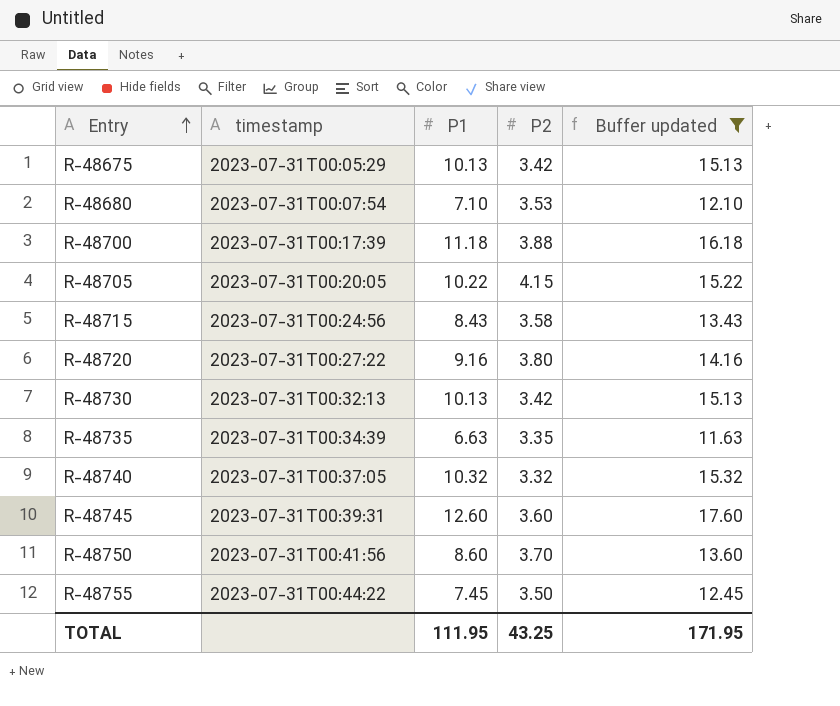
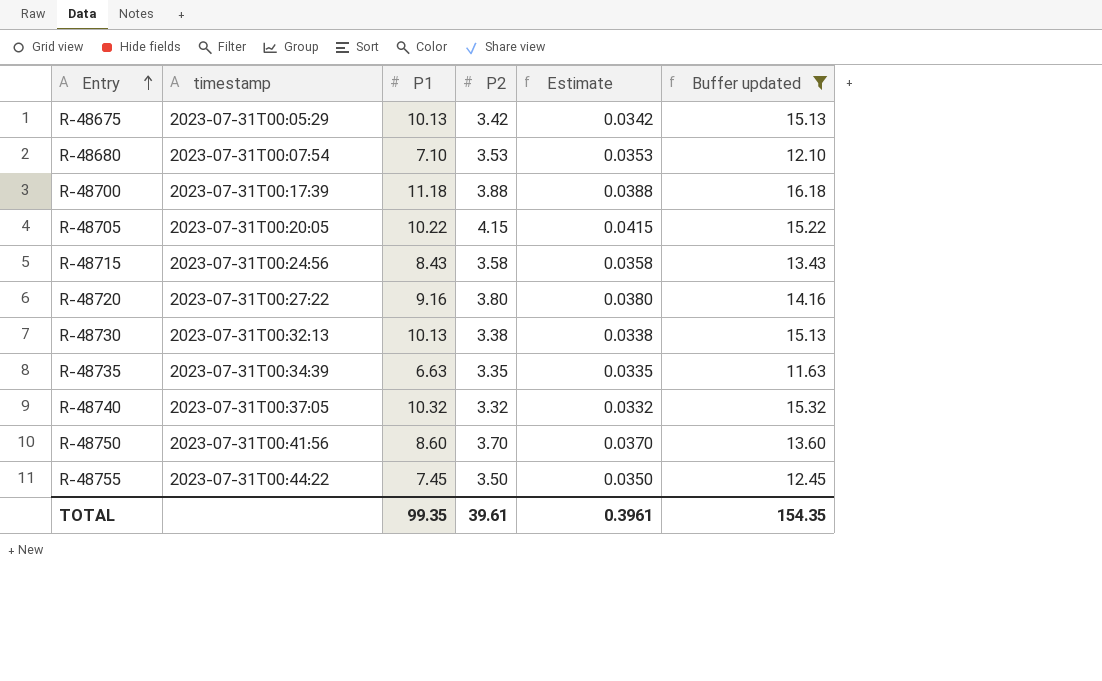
column Estimate | formula: none -> [P2] * 0.01
row R-48745: 2023-07-31T00:39:31 | 12.60 | 3.60 | 17.60 -> none
R-48730 | P2: 3.42 -> 3.38
TOTAL | P1: 111.95 -> 99.35
TOTAL | P2: 43.25 -> 39.61
TOTAL | Buffer updated: 171.95 -> 154.35

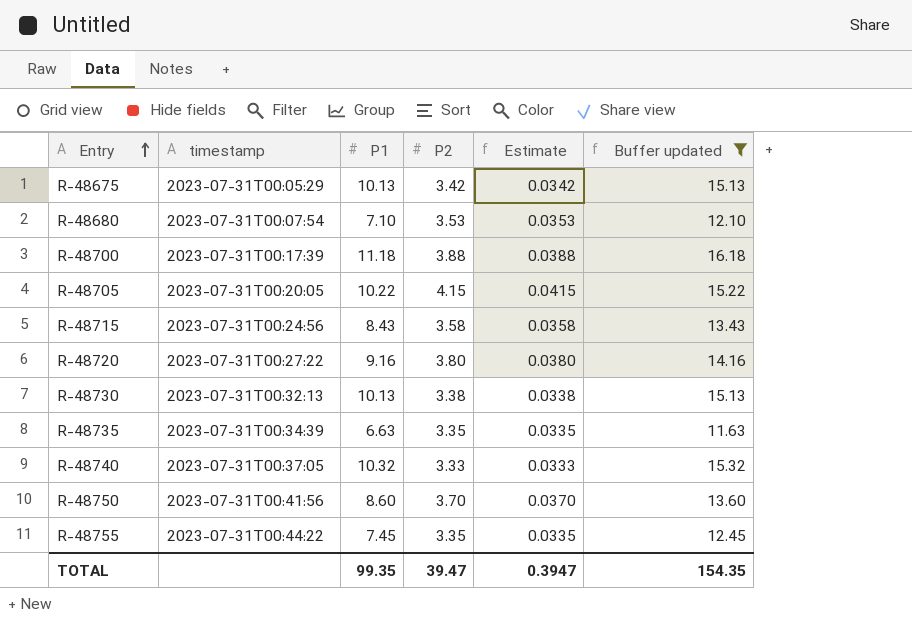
R-48740 | P2: 3.32 -> 3.33
R-48740 | Estimate: 0.0332 -> 0.0333
R-48755 | P2: 3.50 -> 3.35
R-48755 | Estimate: 0.0350 -> 0.0335
TOTAL | P2: 39.61 -> 39.47
TOTAL | Estimate: 0.3961 -> 0.3947

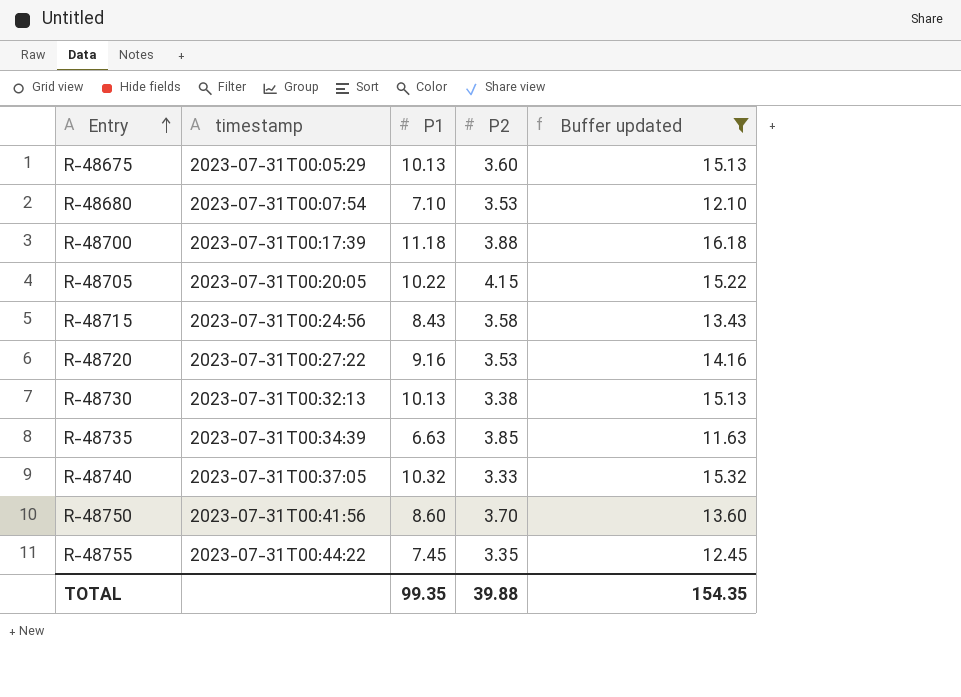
column Estimate | formula: [P2] * 0.01 -> none
R-48675 | P2: 3.42 -> 3.60
R-48720 | P2: 3.80 -> 3.53
R-48735 | P2: 3.35 -> 3.85
TOTAL | P2: 39.47 -> 39.88

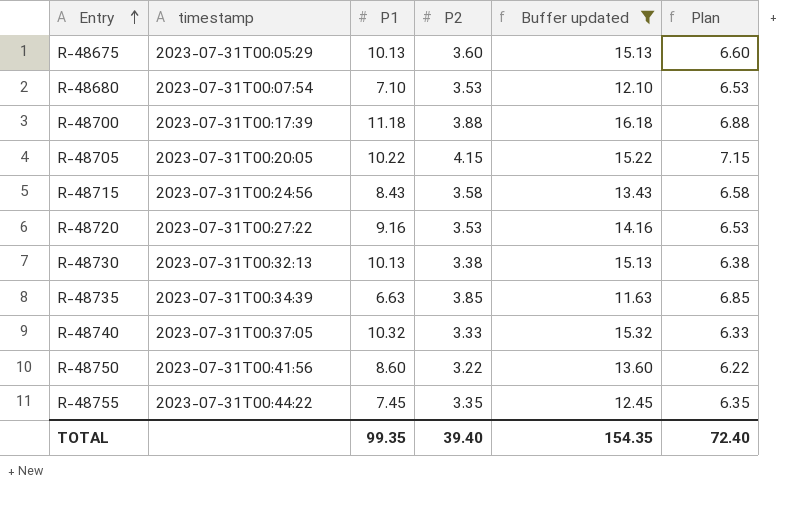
column Plan | formula: none -> [P2] + 3
R-48750 | P2: 3.70 -> 3.22
TOTAL | P2: 39.88 -> 39.40

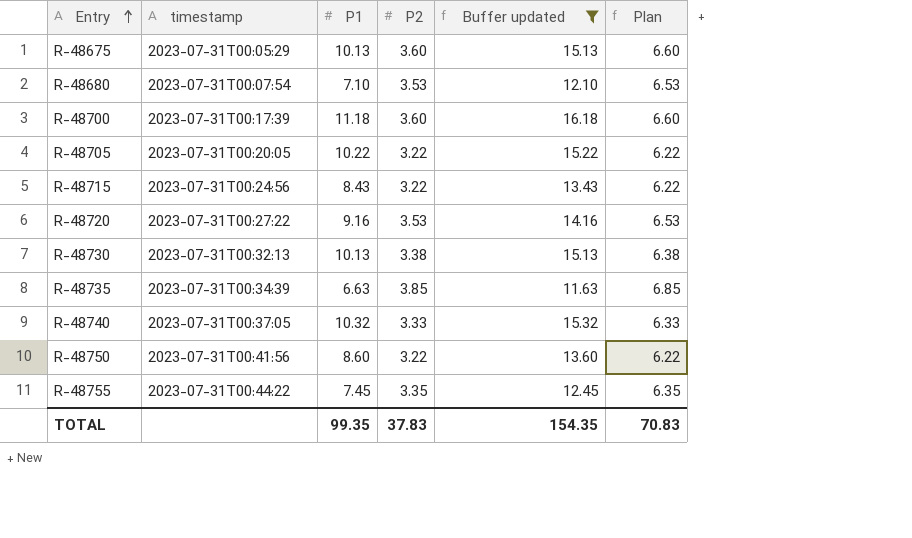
R-48700 | P2: 3.88 -> 3.60
R-48700 | Plan: 6.88 -> 6.60
R-48705 | P2: 4.15 -> 3.22
R-48705 | Plan: 7.15 -> 6.22
R-48715 | P2: 3.58 -> 3.22
R-48715 | Plan: 6.58 -> 6.22
TOTAL | P2: 39.40 -> 37.83
TOTAL | Plan: 72.40 -> 70.83

